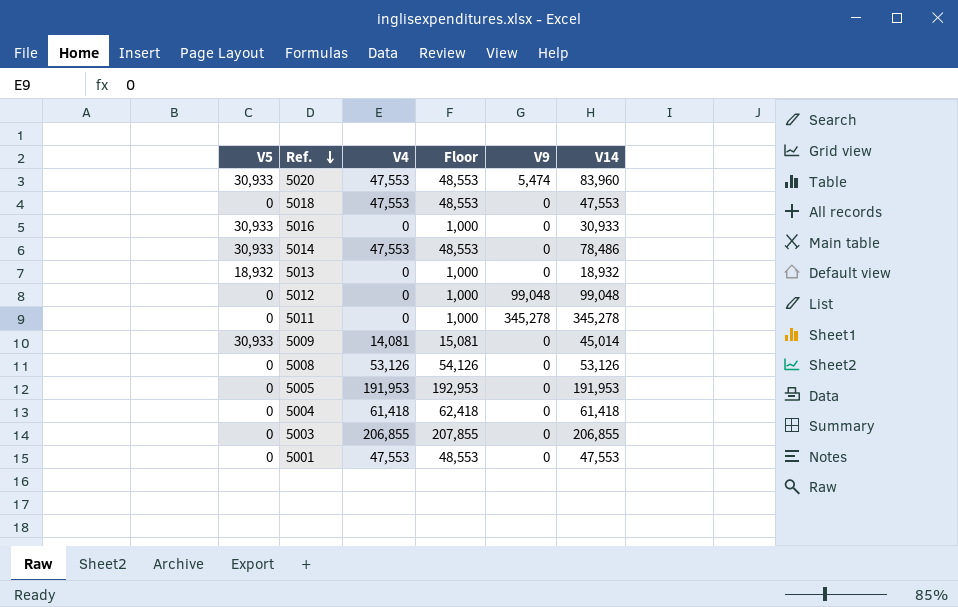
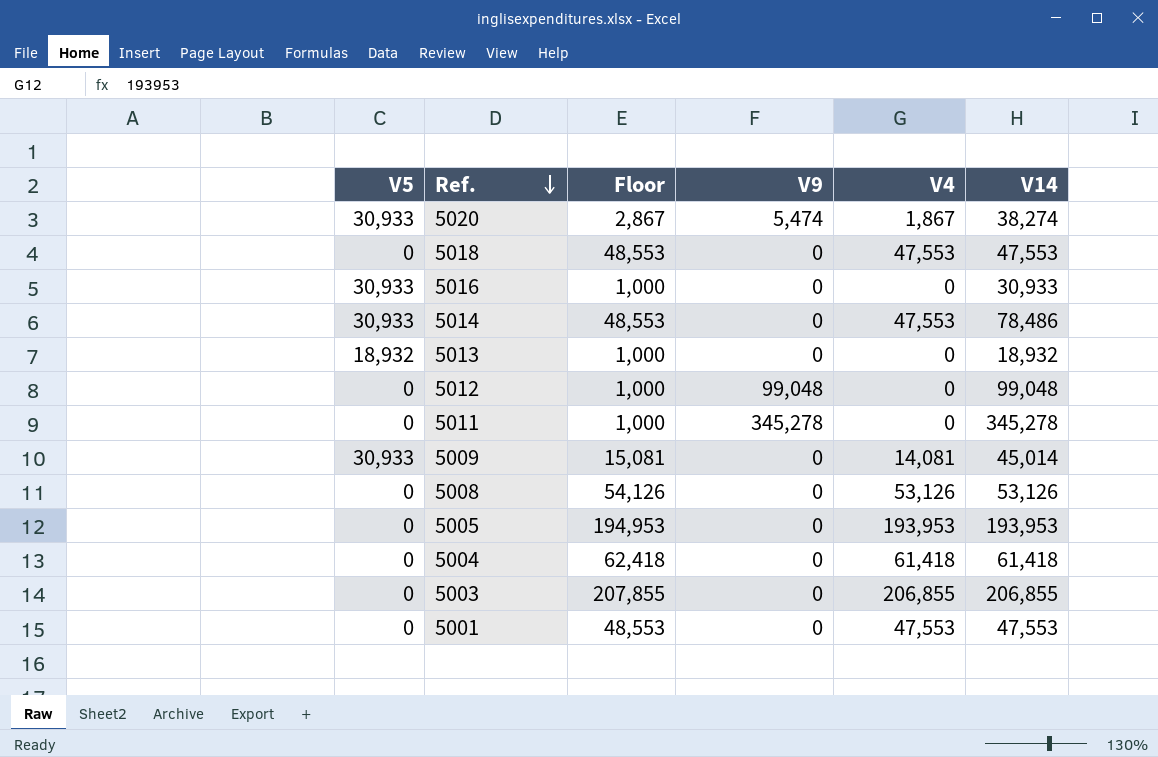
column V4 | position: 3 -> 5
5020 | Floor: 48,553 -> 2,867
5020 | V4: 47,553 -> 1,867
5020 | V14: 83,960 -> 38,274
5005 | Floor: 192,953 -> 194,953
5005 | V4: 191,953 -> 193,953
5005 | V14: 191,953 -> 193,953

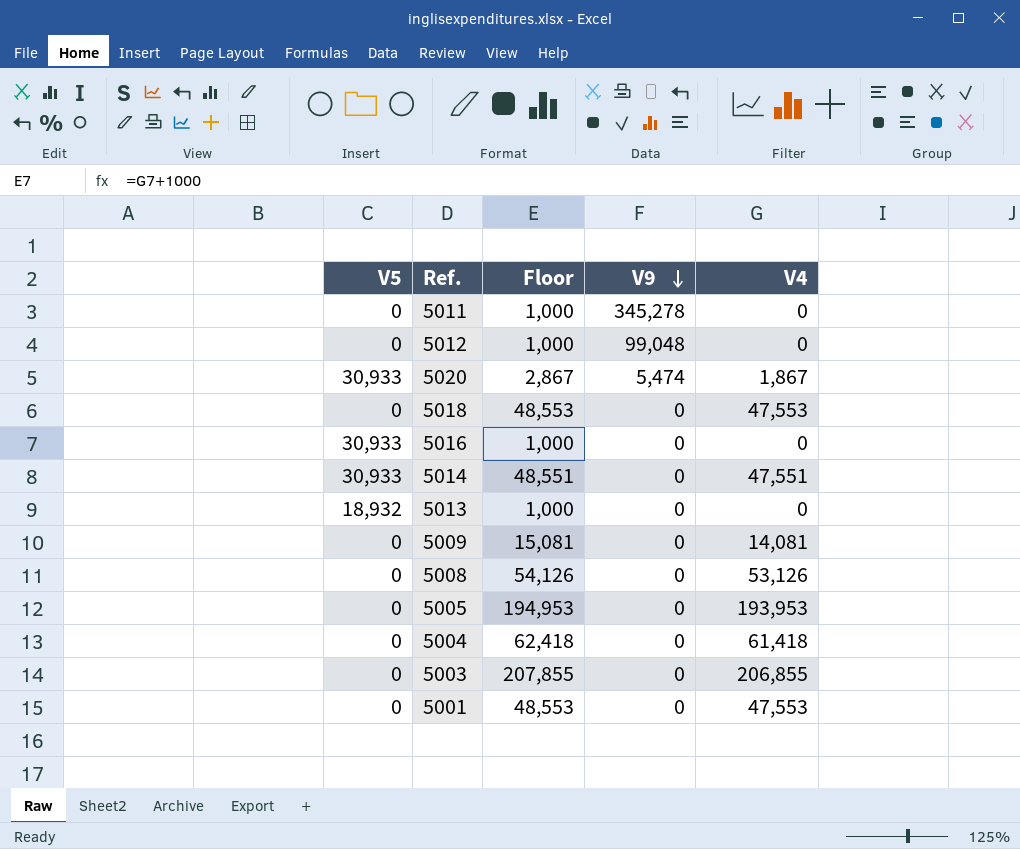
row order: Ref. descending -> V9 descending
column V14 | formula: [V5] + [V9] + [V4] -> none
5014 | Floor: 48,553 -> 48,551
5014 | V4: 47,553 -> 47,551
5009 | V5: 30,933 -> 0

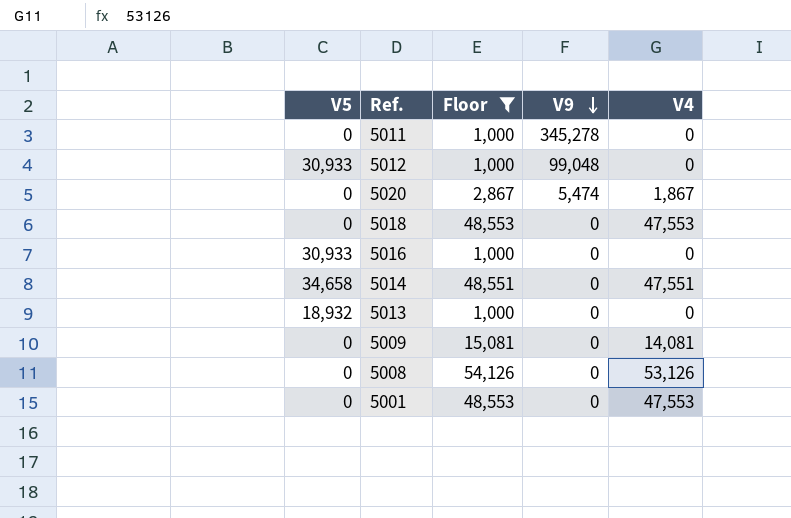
filter: none -> Floor <= 54,126
5012 | V5: 0 -> 30,933
5020 | V5: 30,933 -> 0
5014 | V5: 30,933 -> 34,658

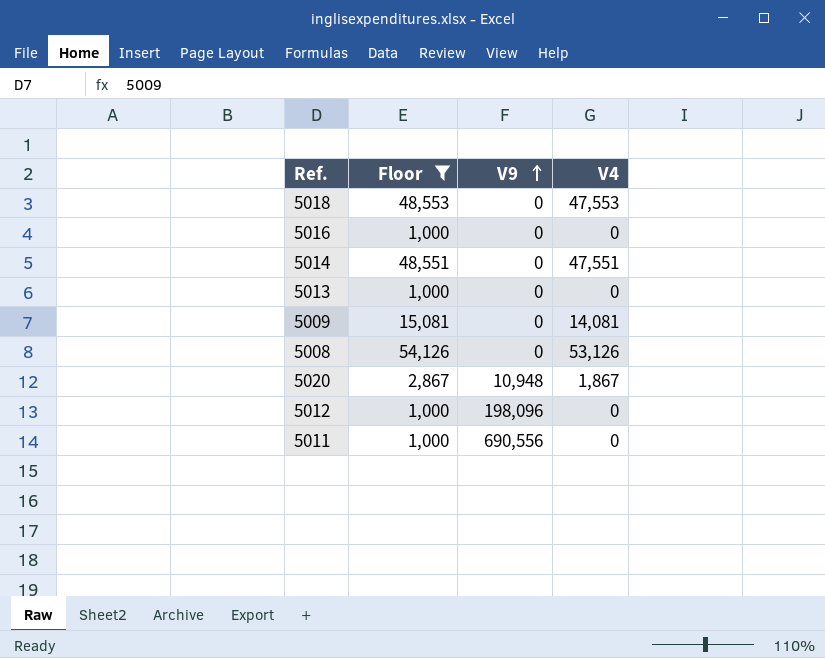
row order: V9 descending -> V9 ascending
column V5 | position: 1 -> none
row 5001: 0 | 48,553 | 0 | 47,553 -> none
5020 | V9: 5,474 -> 10,948
5012 | V9: 99,048 -> 198,096
5011 | V9: 345,278 -> 690,556

